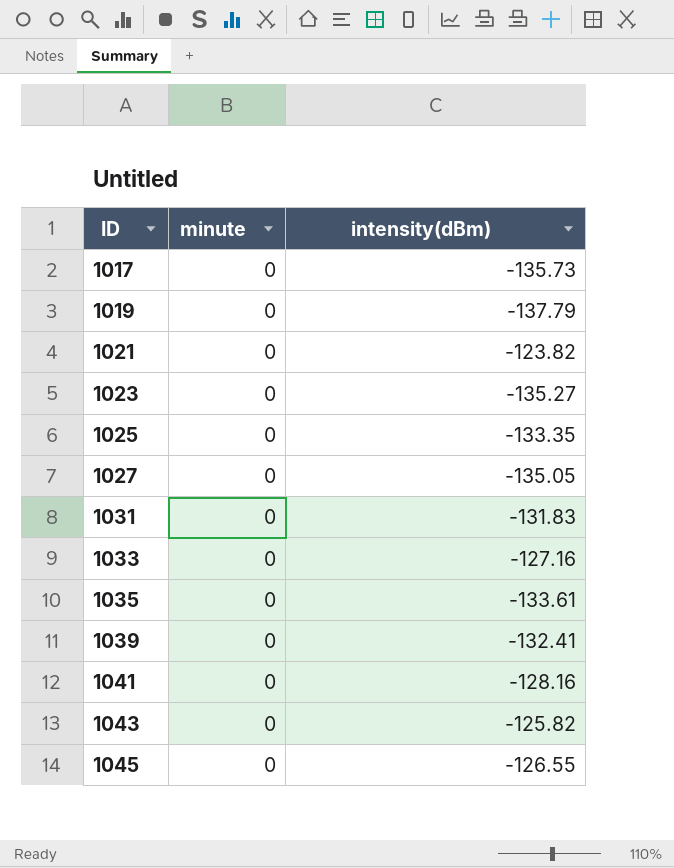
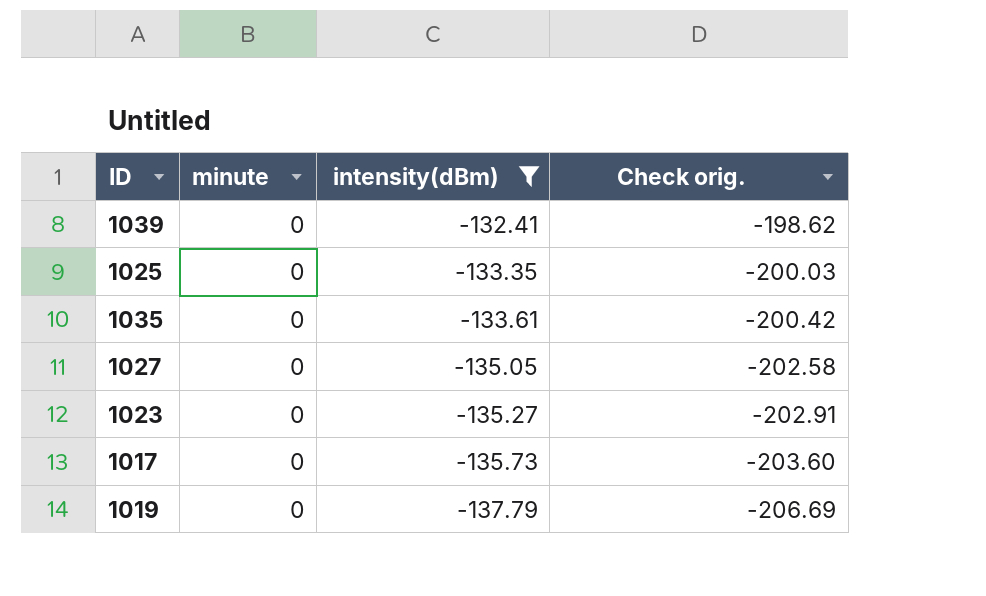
filter: none -> intensity(dBm) <= -132.41
row order: ID ascending -> intensity(dBm) descending
column Check orig. | formula: none -> [intensity(dBm)] * 1.5

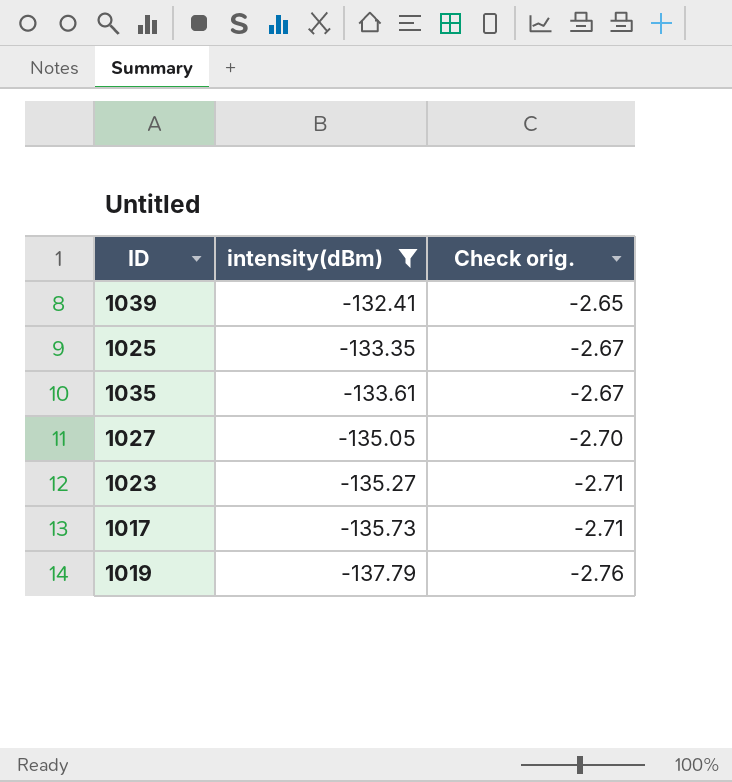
column minute | position: 2 -> none
column Check orig. | formula: [intensity(dBm)] * 1.5 -> [intensity(dBm)] * 0.02

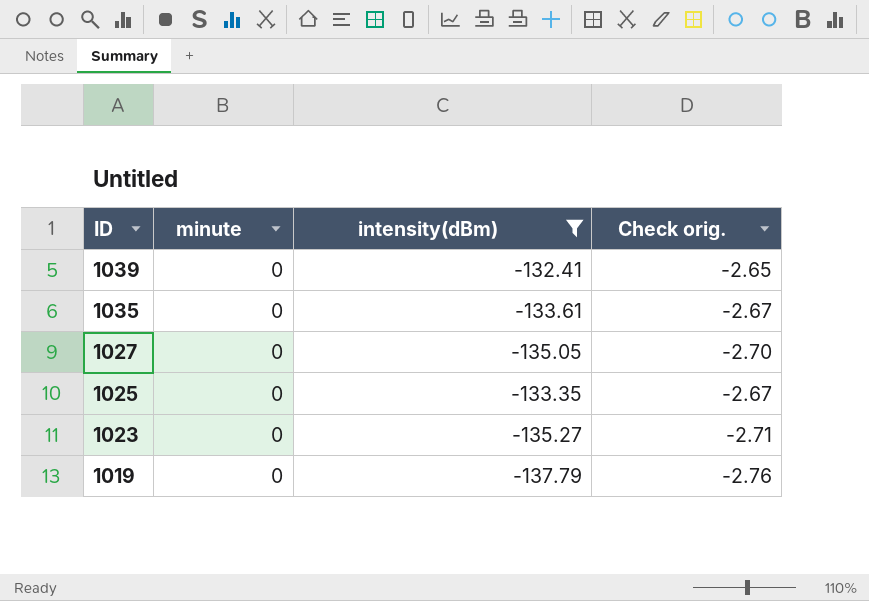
row order: intensity(dBm) descending -> ID descending
column minute | position: none -> 2
row 1017: -135.73 | -2.71 -> none

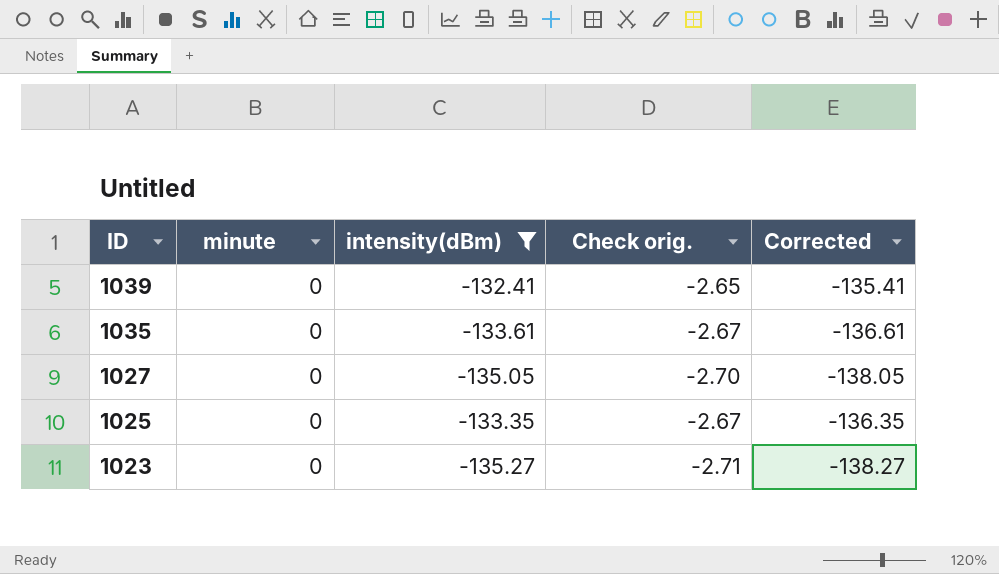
column Corrected | formula: none -> [intensity(dBm)] - 3
row 1019: 0 | -137.79 | -2.76 -> none

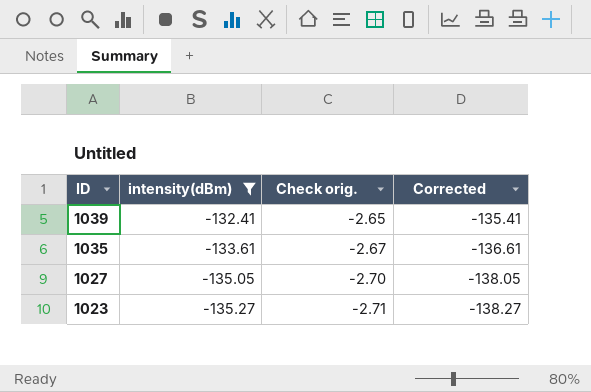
column minute | position: 2 -> none
row 1025: 0 | -133.35 | -2.67 | -136.35 -> none

